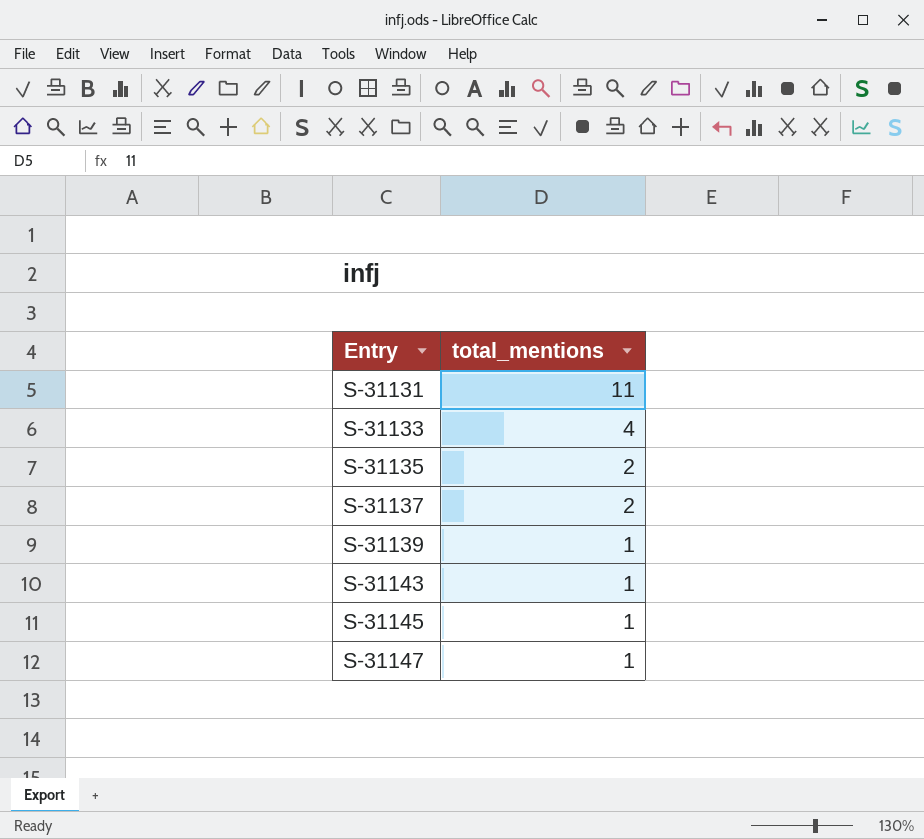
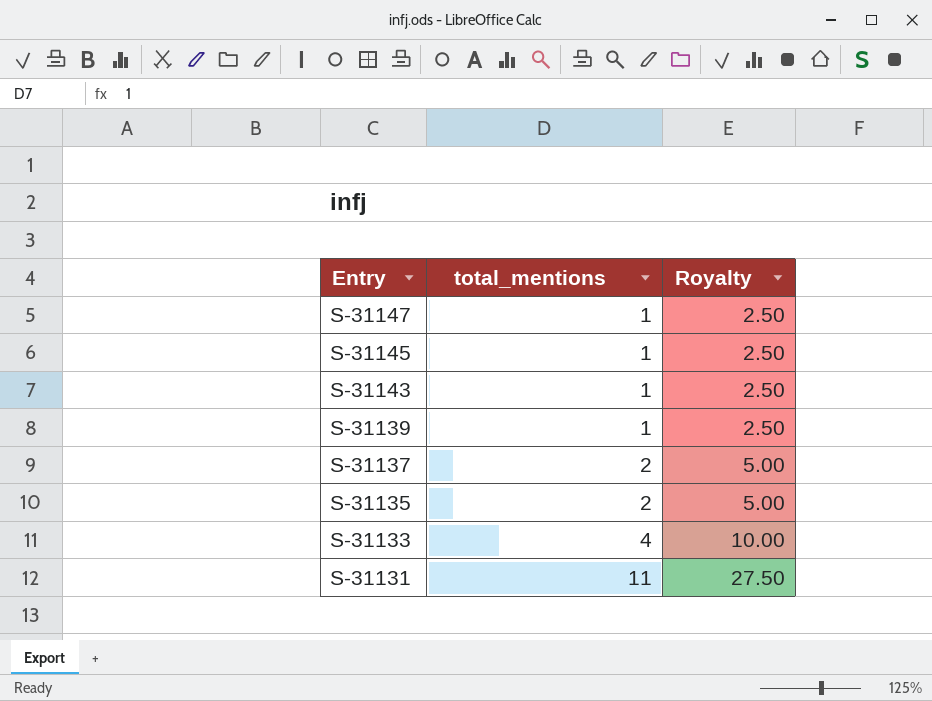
row order: Entry ascending -> Entry descending
column Royalty | formula: none -> [total_mentions] * 2.5

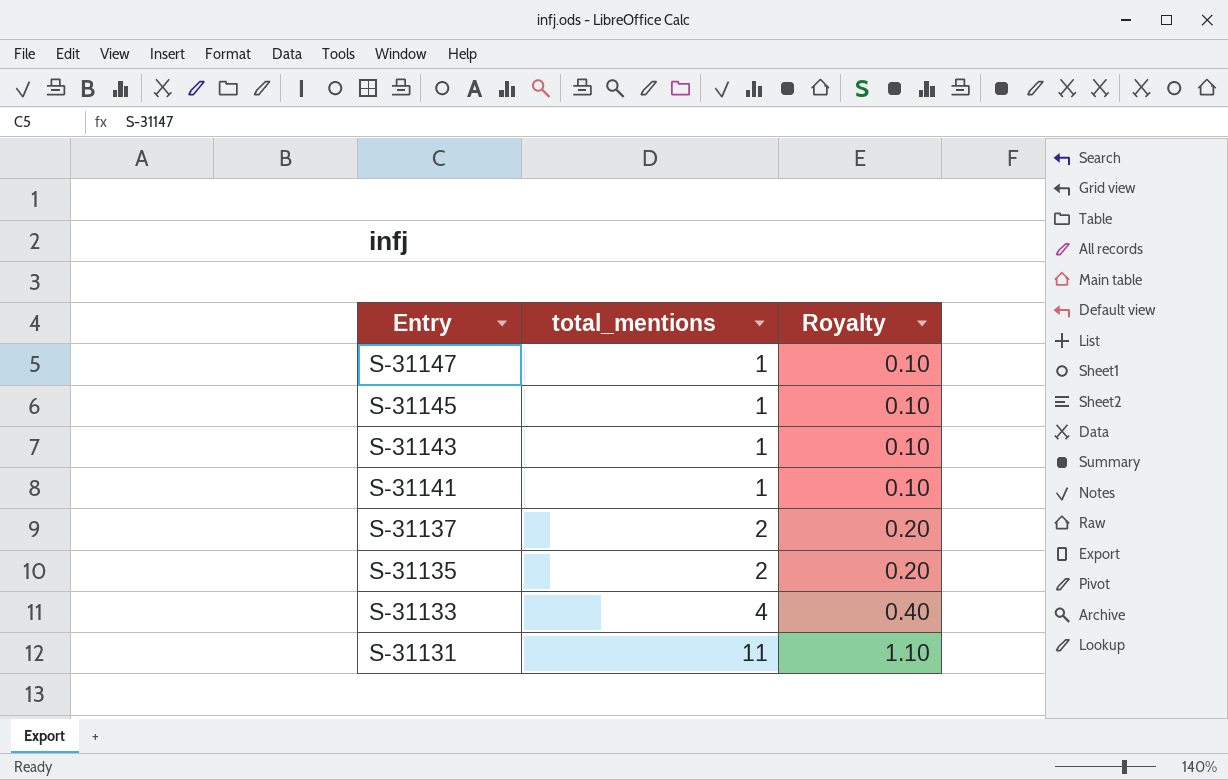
column Royalty | formula: [total_mentions] * 2.5 -> [total_mentions] * 0.1
row S-31139: 1 | 2.50 -> none
row S-31141: none -> 1 | 0.10

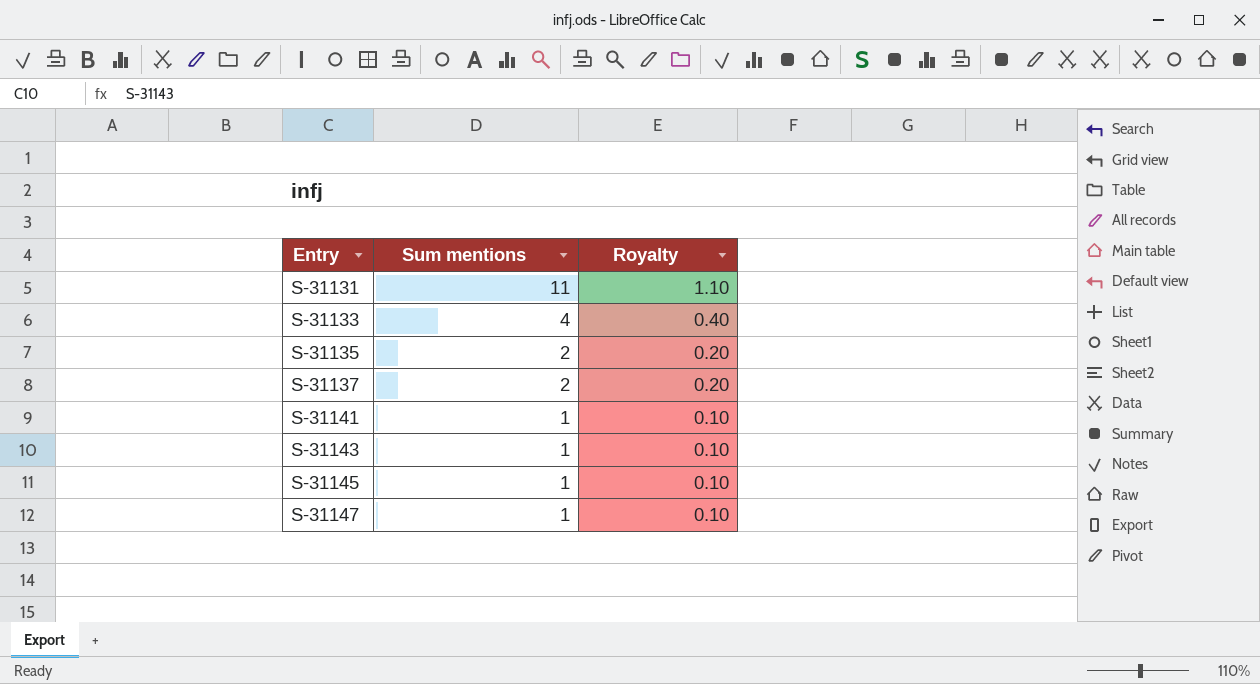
row order: Entry descending -> Entry ascending
column name: total_mentions -> Sum mentions

